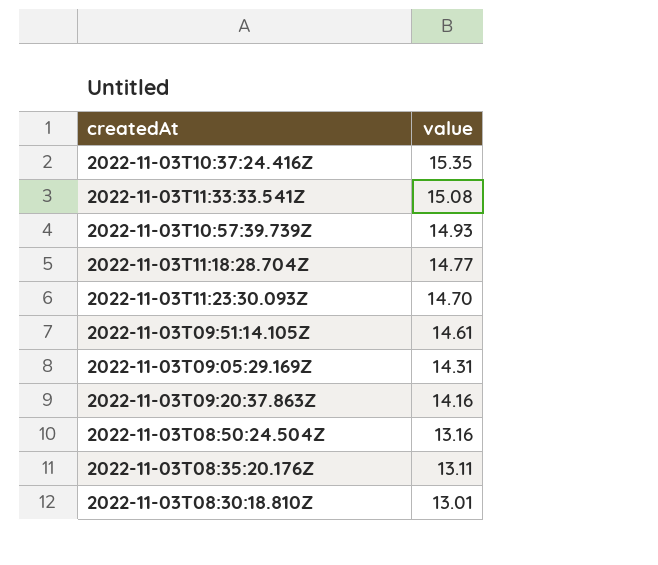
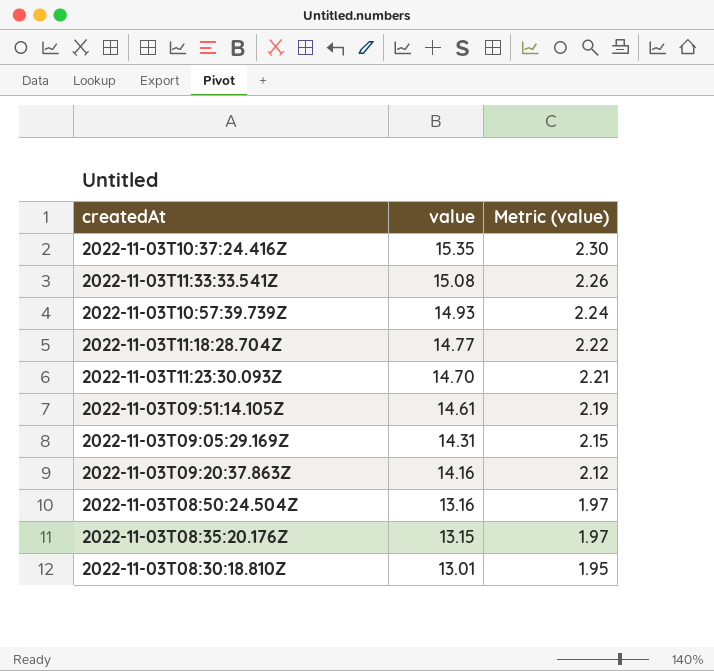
column Metric (value) | formula: none -> [value] * 0.15
2022-11-03T08:35:20.176Z | value: 13.11 -> 13.15

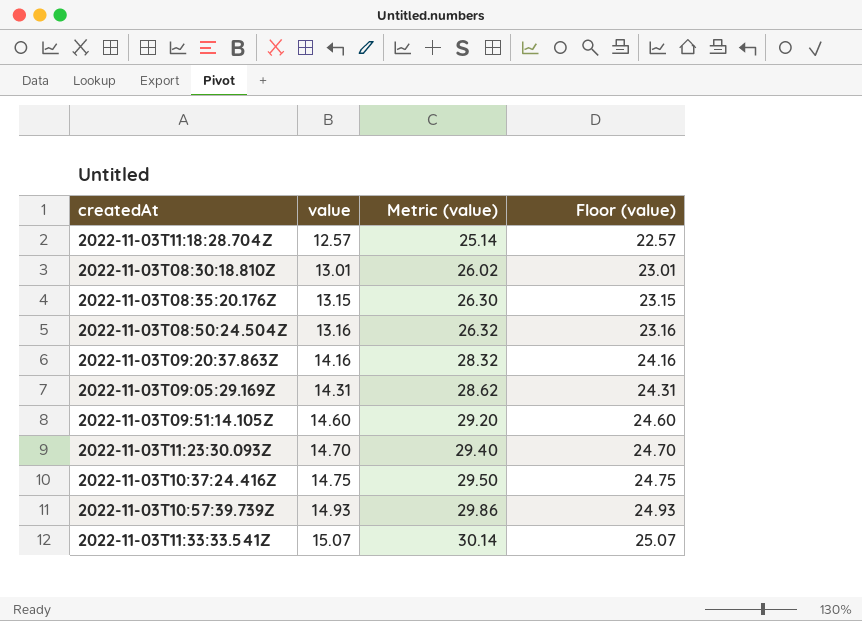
row order: value descending -> value ascending
column Metric (value) | formula: [value] * 0.15 -> [value] * 2
column Floor (value) | formula: none -> [value] + 10
2022-11-03T11:18:28.704Z | value: 14.77 -> 12.57
2022-11-03T09:51:14.105Z | value: 14.61 -> 14.60
2022-11-03T10:37:24.416Z | value: 15.35 -> 14.75
2022-11-03T11:33:33.541Z | value: 15.08 -> 15.07

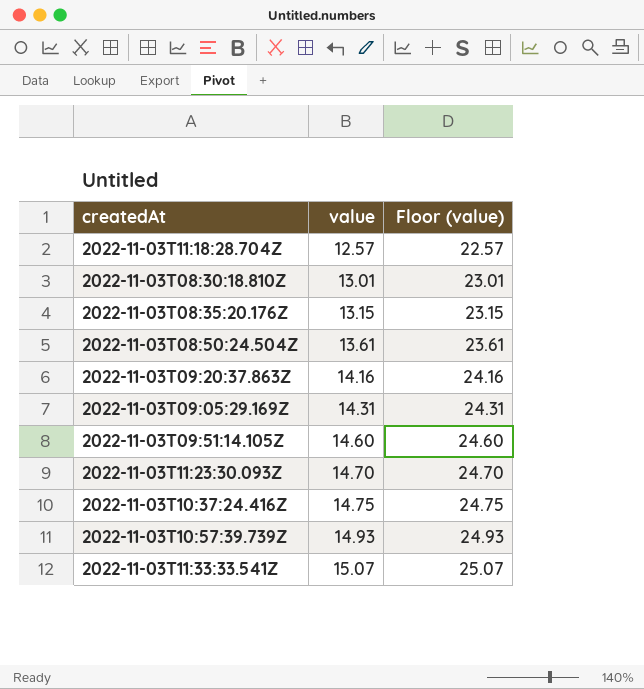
column Metric (value) | formula: [value] * 2 -> none
2022-11-03T08:50:24.504Z | value: 13.16 -> 13.61
2022-11-03T08:50:24.504Z | Floor (value): 23.16 -> 23.61

